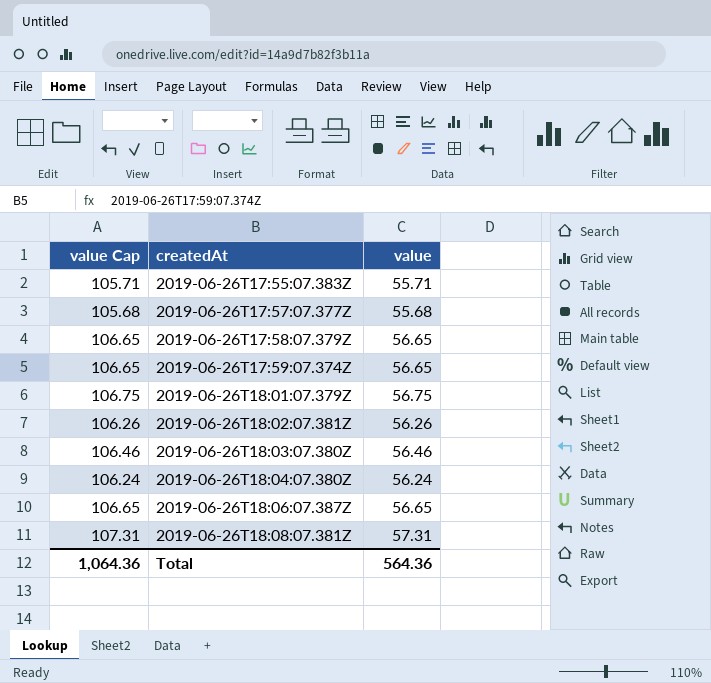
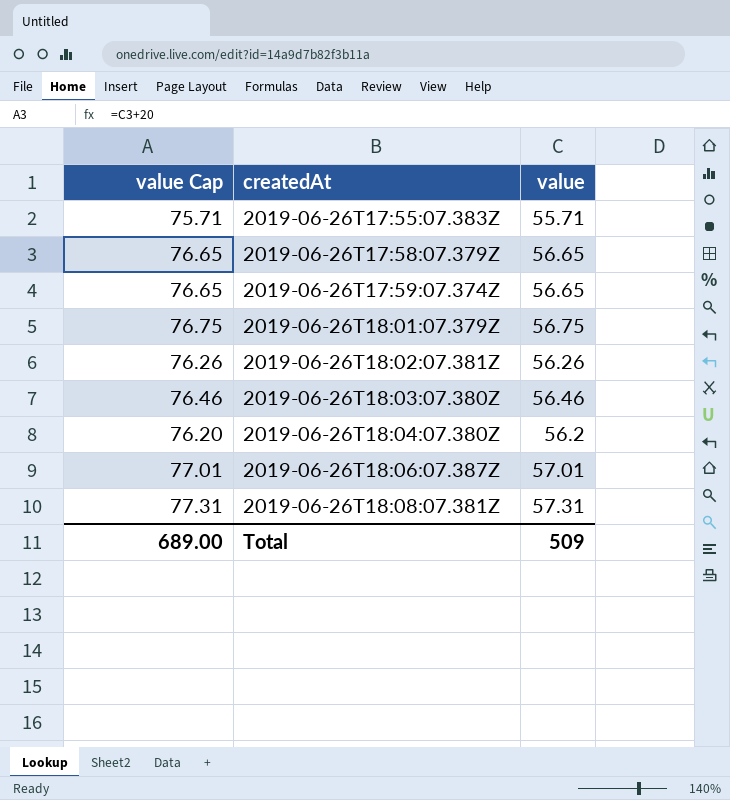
column value Cap | formula: [value] + 50 -> [value] + 20
row 2019-06-26T17:57:07.377Z: 105.68 | 55.68 -> none
2019-06-26T18:04:07.380Z | value: 56.24 -> 56.2
2019-06-26T18:06:07.387Z | value: 56.65 -> 57.01
Total | value Cap: 1,064.36 -> 689.00
Total | value: 564.36 -> 509

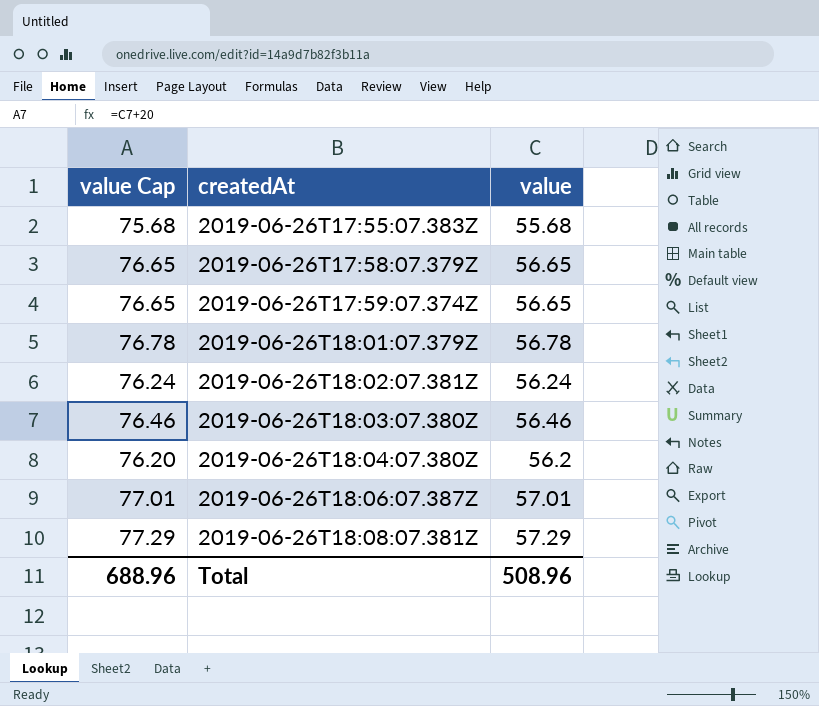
2019-06-26T17:55:07.383Z | value Cap: 75.71 -> 75.68
2019-06-26T17:55:07.383Z | value: 55.71 -> 55.68
2019-06-26T18:01:07.379Z | value Cap: 76.75 -> 76.78
2019-06-26T18:01:07.379Z | value: 56.75 -> 56.78
2019-06-26T18:02:07.381Z | value Cap: 76.26 -> 76.24
2019-06-26T18:02:07.381Z | value: 56.26 -> 56.24
2019-06-26T18:08:07.381Z | value Cap: 77.31 -> 77.29
2019-06-26T18:08:07.381Z | value: 57.31 -> 57.29
Total | value Cap: 689.00 -> 688.96
Total | value: 509 -> 508.96

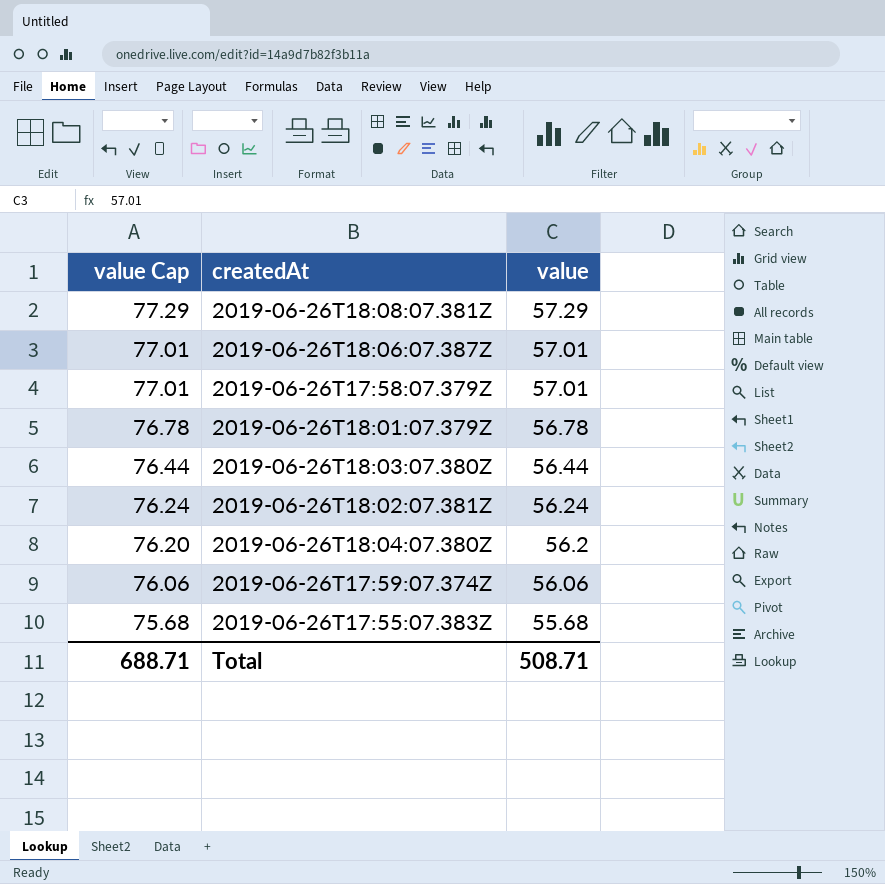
row order: createdAt ascending -> value Cap descending
2019-06-26T17:58:07.379Z | value Cap: 76.65 -> 77.01
2019-06-26T17:58:07.379Z | value: 56.65 -> 57.01
2019-06-26T18:03:07.380Z | value Cap: 76.46 -> 76.44
2019-06-26T18:03:07.380Z | value: 56.46 -> 56.44
2019-06-26T17:59:07.374Z | value Cap: 76.65 -> 76.06
2019-06-26T17:59:07.374Z | value: 56.65 -> 56.06
Total | value Cap: 688.96 -> 688.71
Total | value: 508.96 -> 508.71

